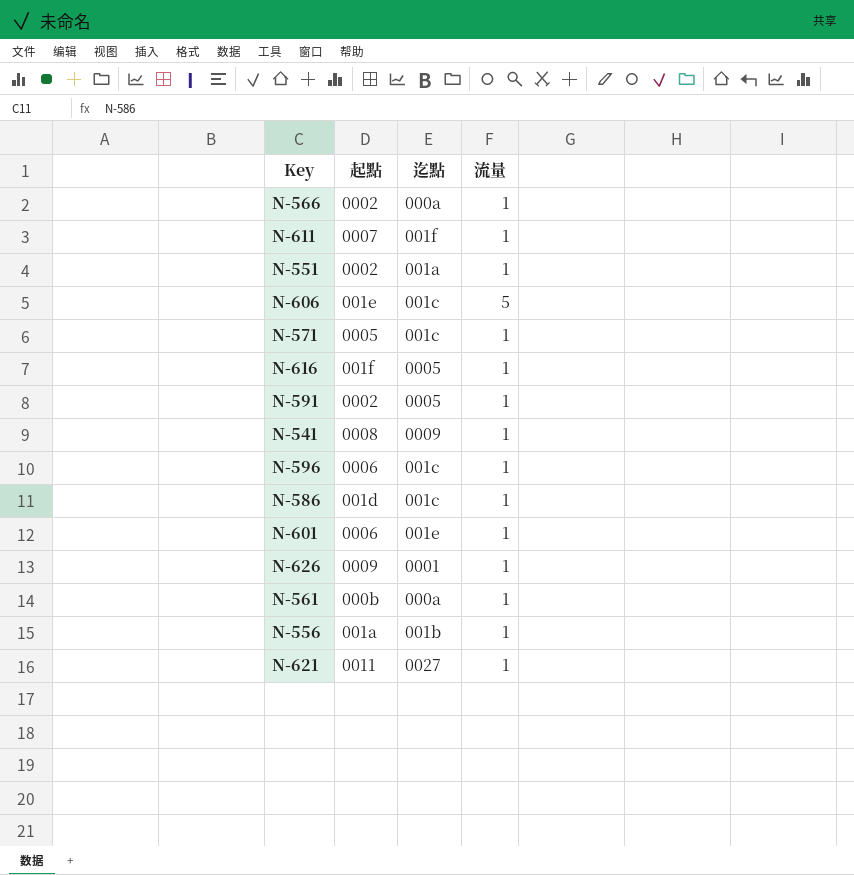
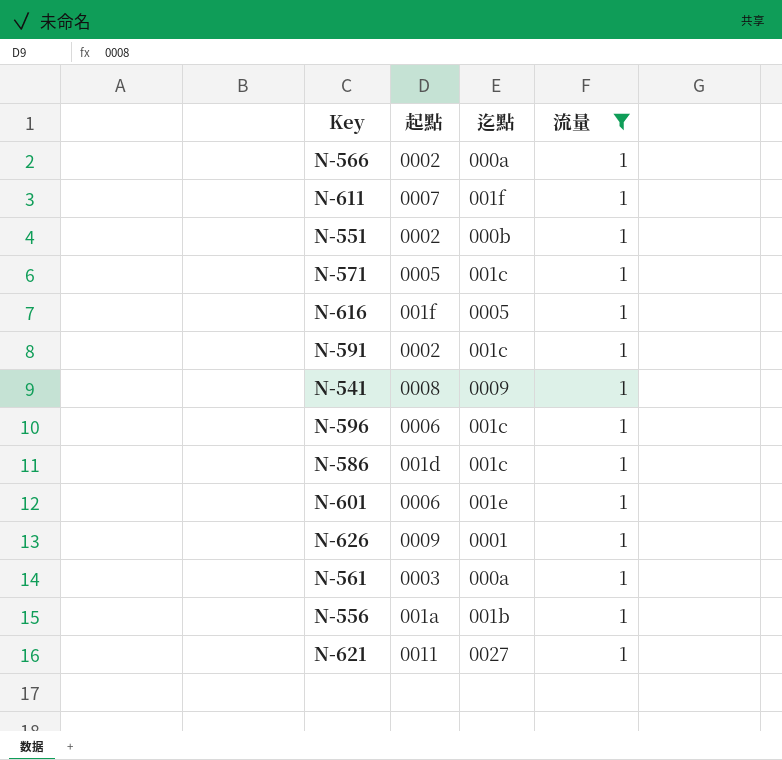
filter: none -> 流量 = 1
N-551 | 迄點: 001a -> 000b
N-591 | 迄點: 0005 -> 001c
N-561 | 起點: 000b -> 0003

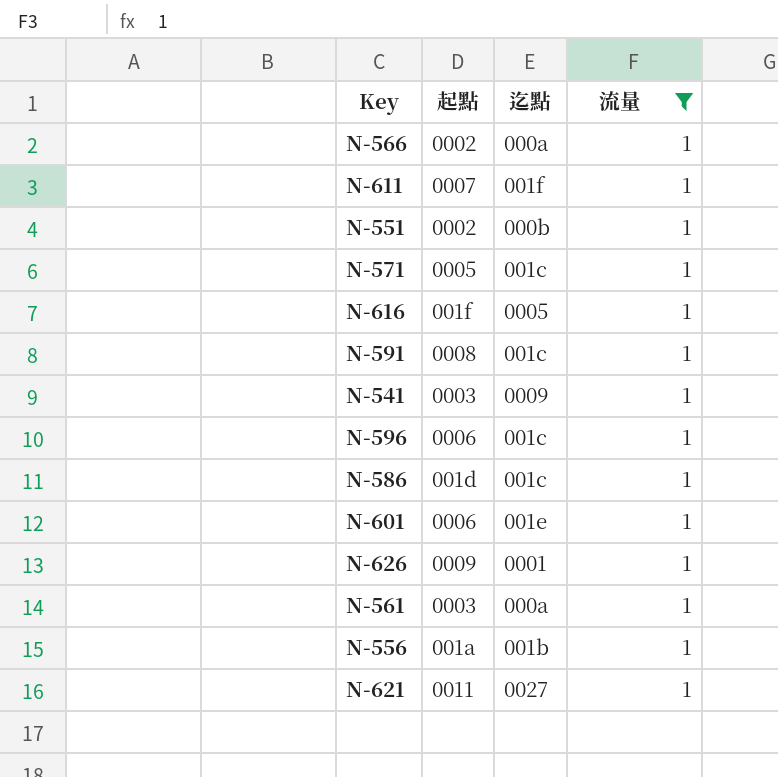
N-591 | 起點: 0002 -> 0008
N-541 | 起點: 0008 -> 0003

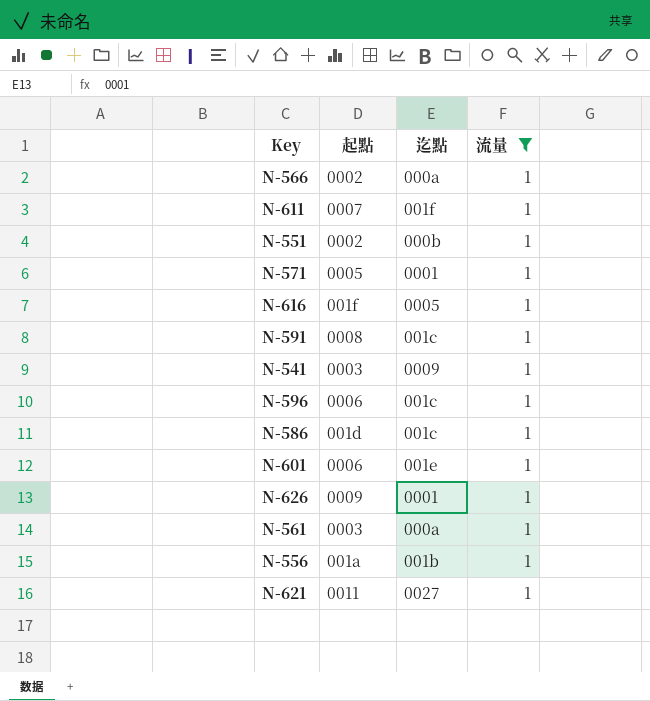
N-571 | 迄點: 001c -> 0001

